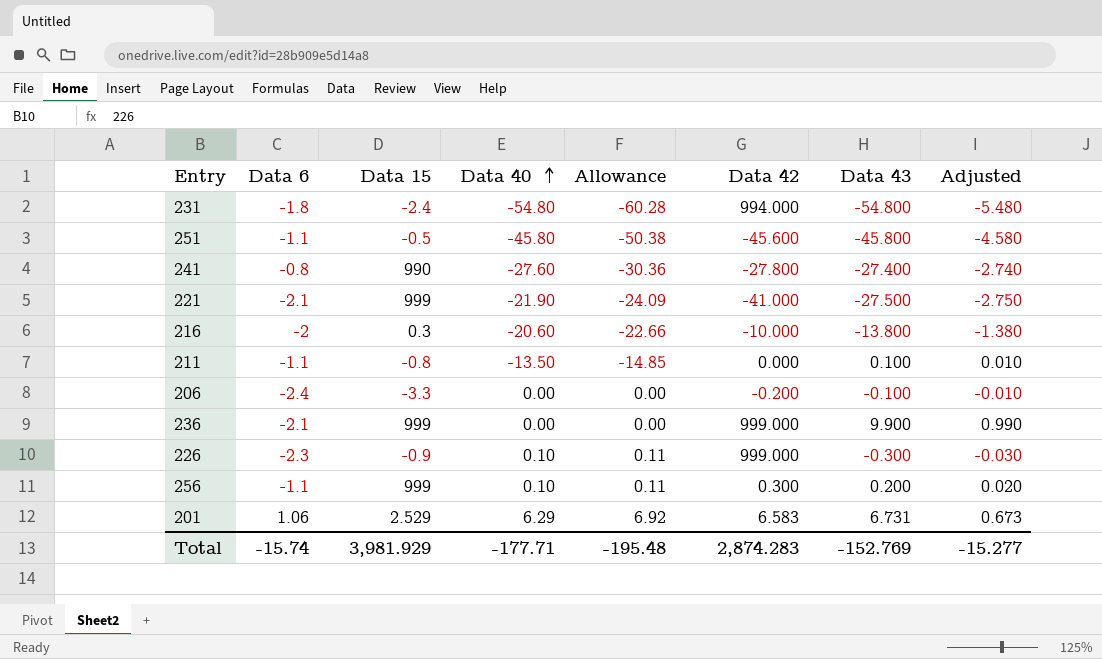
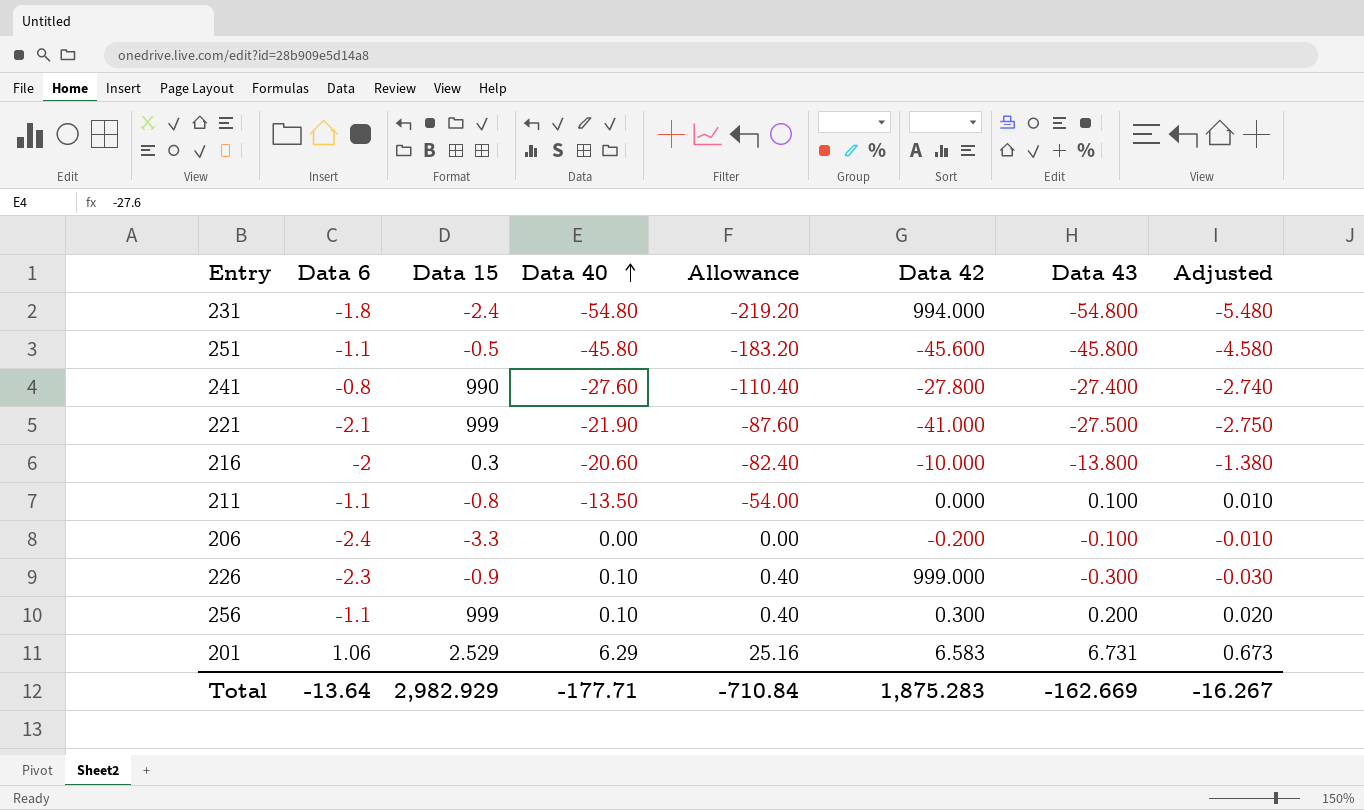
column Allowance | formula: [Data 40] * 1.1 -> [Data 40] * 4
row 236: -2.1 | 999 | 0.00 | 0.00 | 999.000 | 9.900 | 0.990 -> none
Total | Data 6: -15.74 -> -13.64
Total | Data 15: 3,981.929 -> 2,982.929
Total | Allowance: -195.48 -> -710.84
Total | Data 42: 2,874.283 -> 1,875.283
Total | Data 43: -152.769 -> -162.669
Total | Adjusted: -15.277 -> -16.267

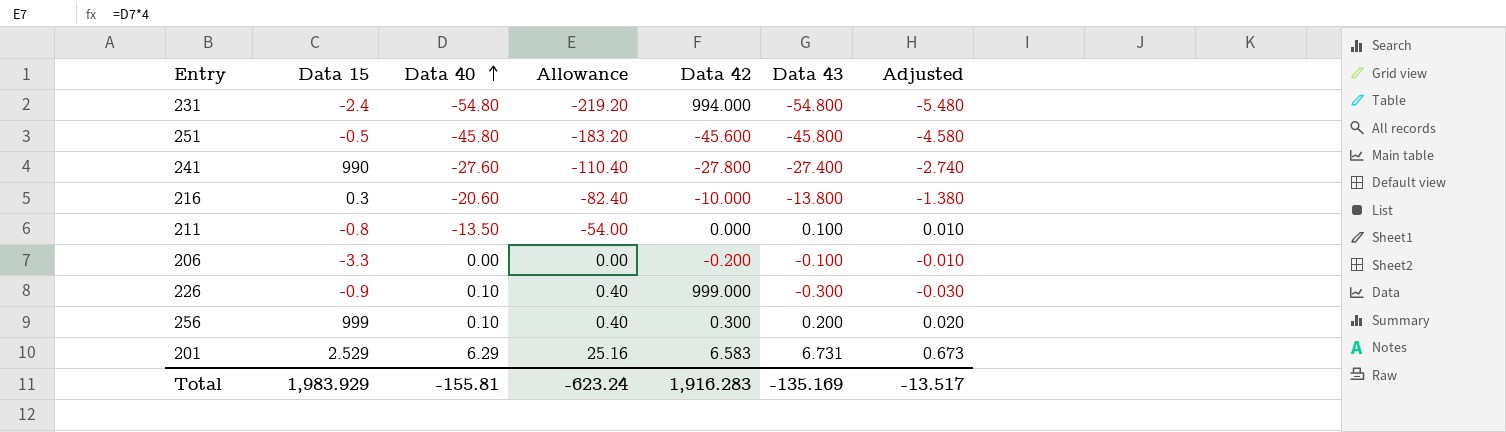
column Data 6 | position: 2 -> none
row 221: -2.1 | 999 | -21.90 | -87.60 | -41.000 | -27.500 | -2.750 -> none
Total | Data 15: 2,982.929 -> 1,983.929
Total | Data 40: -177.71 -> -155.81
Total | Allowance: -710.84 -> -623.24
Total | Data 42: 1,875.283 -> 1,916.283
Total | Data 43: -162.669 -> -135.169
Total | Adjusted: -16.267 -> -13.517

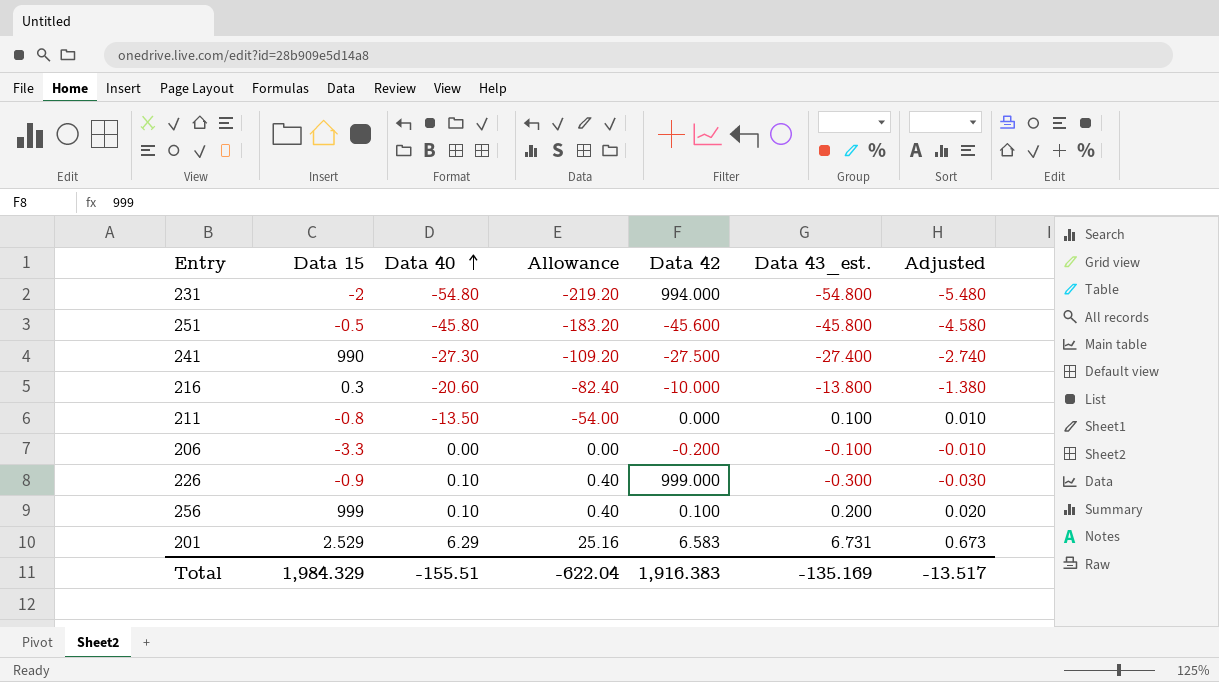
column name: Data 43 -> Data 43_est.
231 | Data 15: -2.4 -> -2
241 | Data 40: -27.60 -> -27.30
241 | Allowance: -110.40 -> -109.20
241 | Data 42: -27.800 -> -27.500
256 | Data 42: 0.300 -> 0.100
Total | Data 15: 1,983.929 -> 1,984.329
Total | Data 40: -155.81 -> -155.51
Total | Allowance: -623.24 -> -622.04
Total | Data 42: 1,916.283 -> 1,916.383

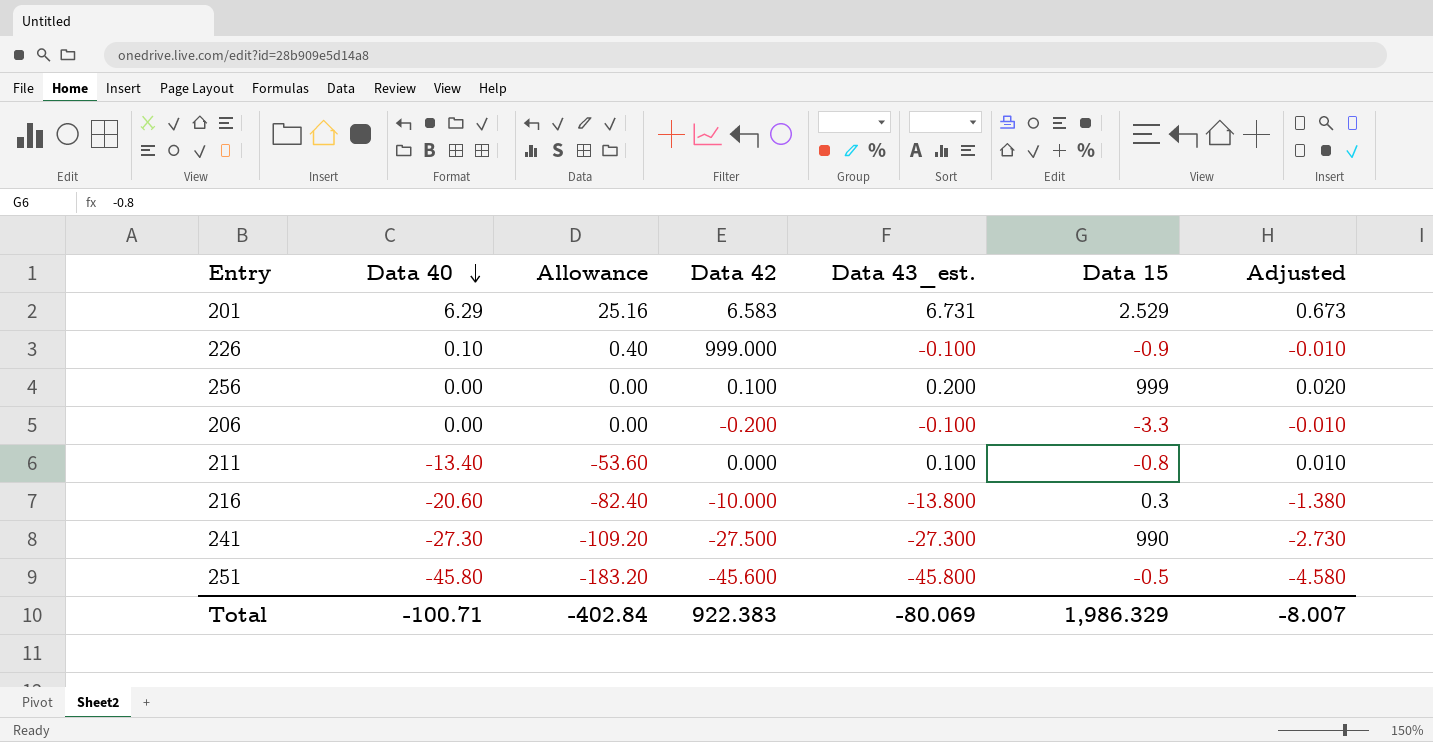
row order: Data 40 ascending -> Data 40 descending
column Data 15 | position: 2 -> 6
row 231: -2 | -54.80 | -219.20 | 994.000 | -54.800 | -5.480 -> none
226 | Data 43_est.: -0.300 -> -0.100
226 | Adjusted: -0.030 -> -0.010
256 | Data 40: 0.10 -> 0.00
256 | Allowance: 0.40 -> 0.00
211 | Data 40: -13.50 -> -13.40
211 | Allowance: -54.00 -> -53.60
241 | Data 43_est.: -27.400 -> -27.300
241 | Adjusted: -2.740 -> -2.730
Total | Data 40: -155.51 -> -100.71
Total | Allowance: -622.04 -> -402.84
Total | Data 42: 1,916.383 -> 922.383
Total | Data 43_est.: -135.169 -> -80.069
Total | Data 15: 1,984.329 -> 1,986.329
Total | Adjusted: -13.517 -> -8.007

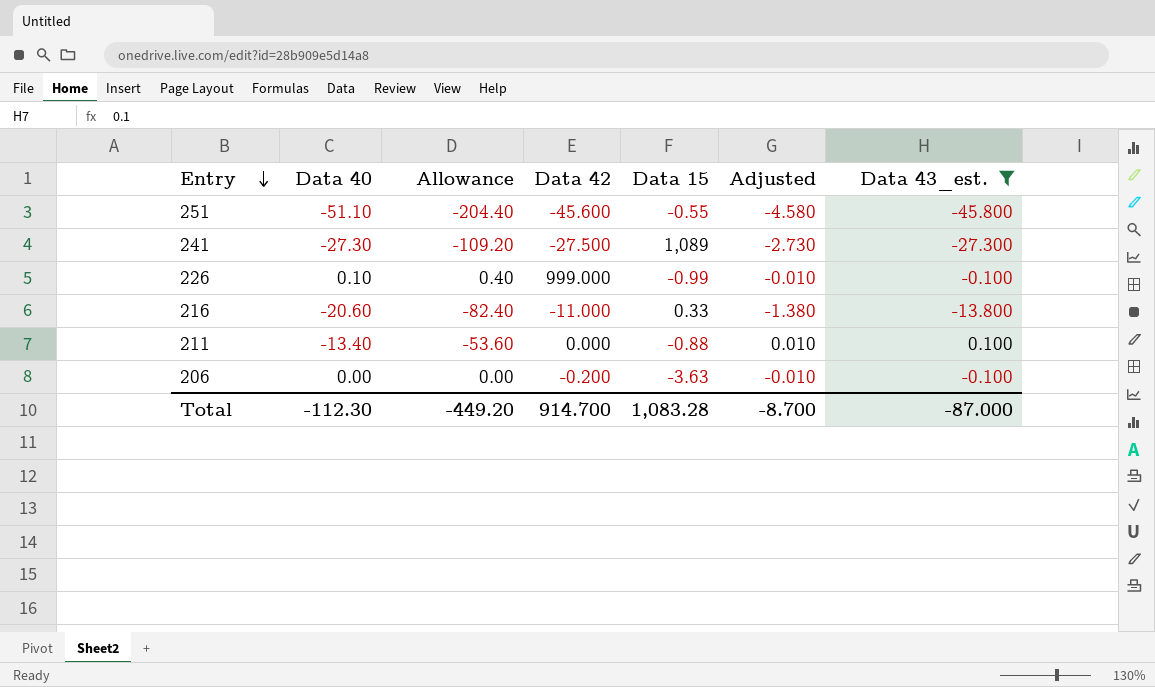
filter: none -> Data 43_est. <= 0.100
row order: Data 40 descending -> Entry descending
column Data 43_est. | position: 5 -> 7
251 | Data 40: -45.80 -> -51.10
251 | Allowance: -183.20 -> -204.40
251 | Data 15: -0.5 -> -0.55
241 | Data 15: 990 -> 1,089
226 | Data 15: -0.9 -> -0.99
216 | Data 42: -10.000 -> -11.000
216 | Data 15: 0.3 -> 0.33
211 | Data 15: -0.8 -> -0.88
206 | Data 15: -3.3 -> -3.63
Total | Data 40: -100.71 -> -112.30
Total | Allowance: -402.84 -> -449.20
Total | Data 42: 922.383 -> 914.700
Total | Data 15: 1,986.329 -> 1,083.28
Total | Adjusted: -8.007 -> -8.700
Total | Data 43_est.: -80.069 -> -87.000

